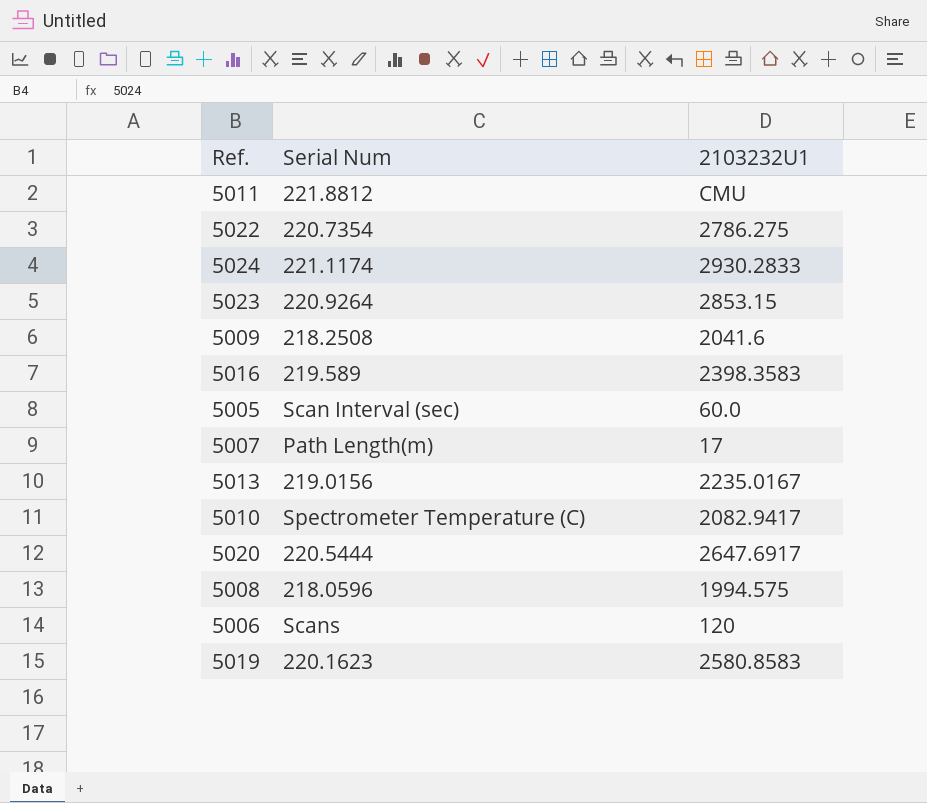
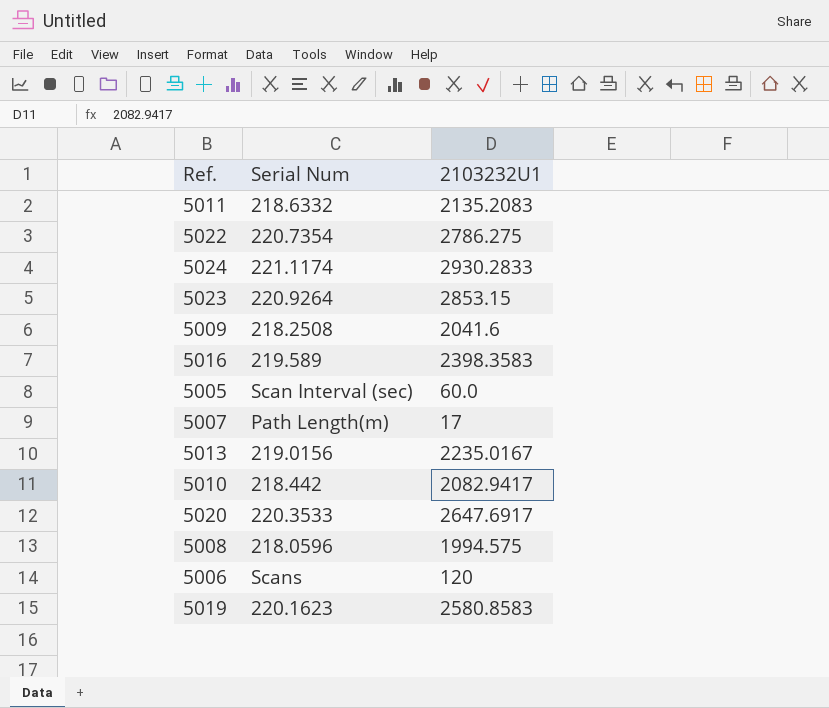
5011 | Serial Num: 221.8812 -> 218.6332
5011 | 2103232U1: CMU -> 2135.2083
5010 | Serial Num: Spectrometer Temperature (C) -> 218.442
5020 | Serial Num: 220.5444 -> 220.3533

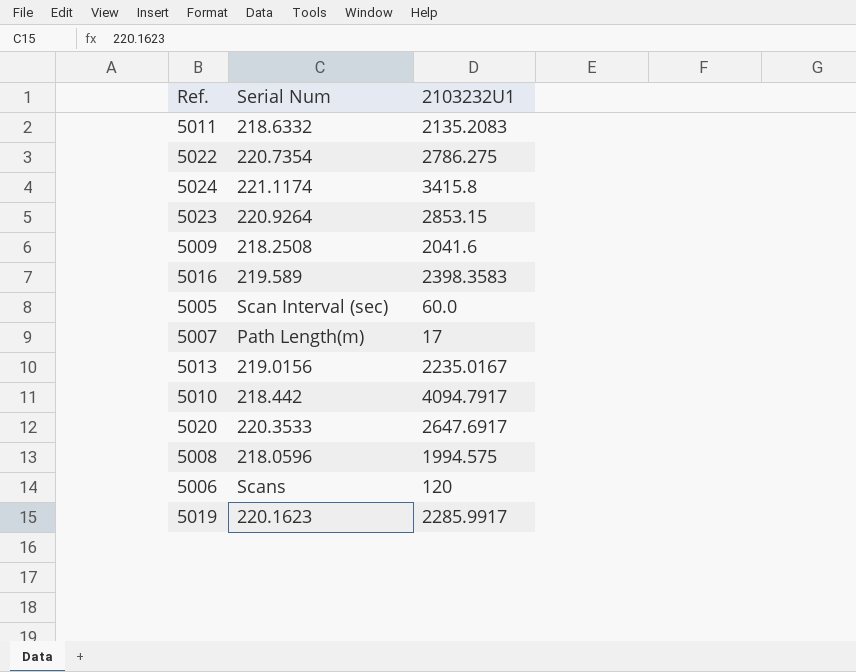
5024 | 2103232U1: 2930.2833 -> 3415.8
5010 | 2103232U1: 2082.9417 -> 4094.7917
5019 | 2103232U1: 2580.8583 -> 2285.9917

